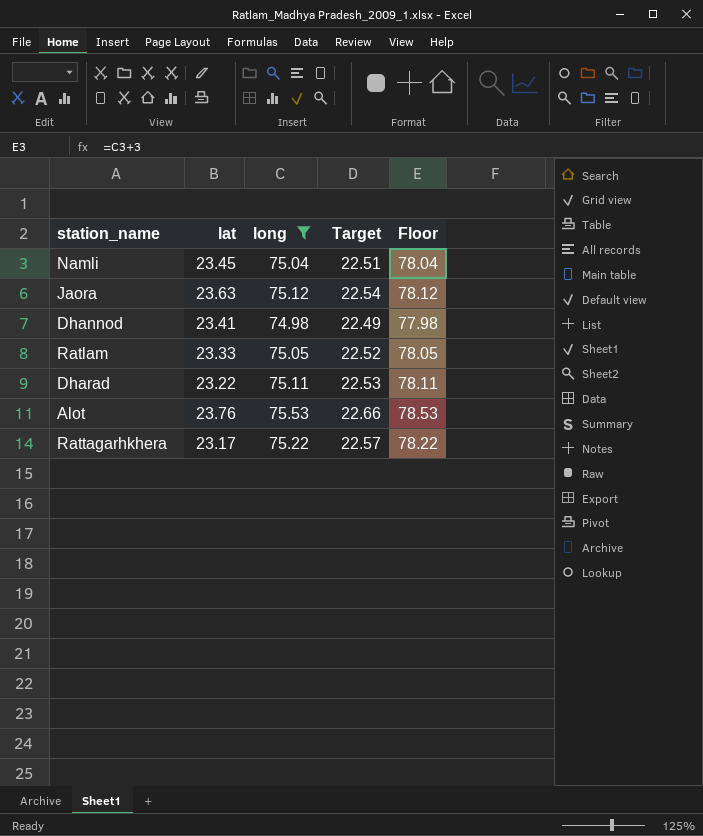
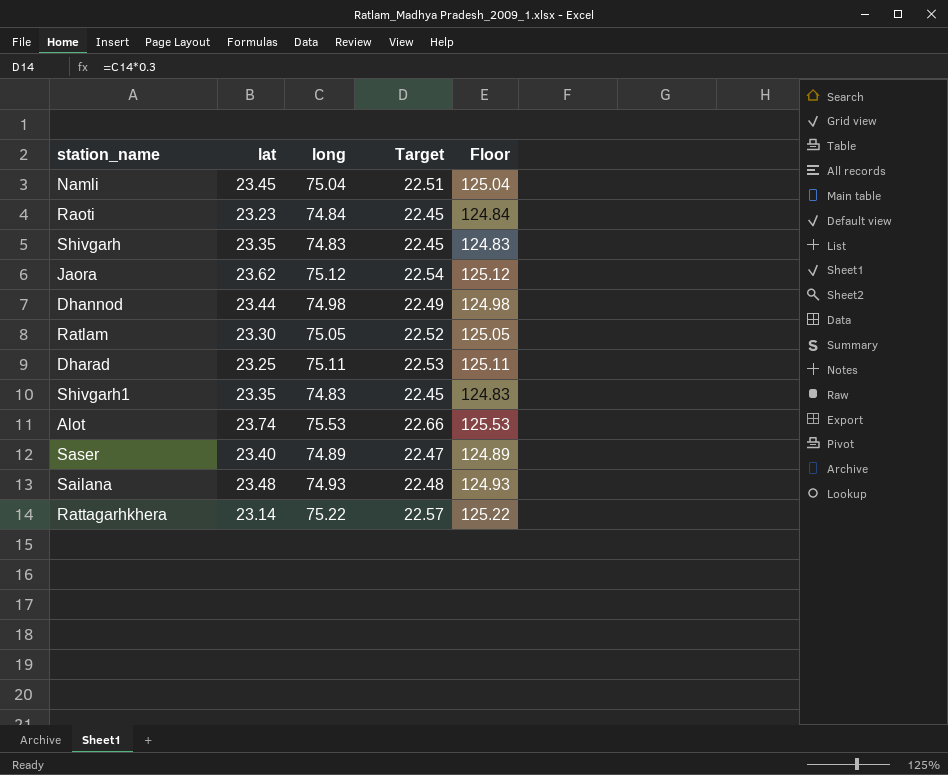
filter: long >= 74.98 -> none
column Floor | formula: [long] + 3 -> [long] + 50
Jaora | lat: 23.63 -> 23.62
Dhannod | lat: 23.41 -> 23.44
Ratlam | lat: 23.33 -> 23.30
Dharad | lat: 23.22 -> 23.25
Alot | lat: 23.76 -> 23.74
Rattagarhkhera | lat: 23.17 -> 23.14

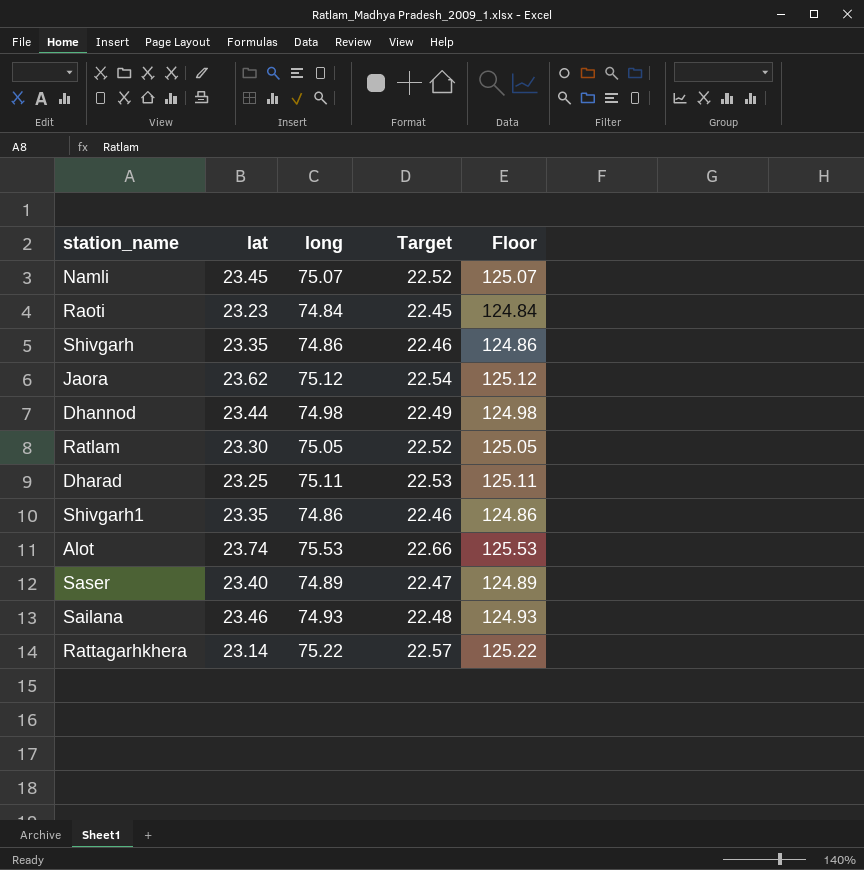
Namli | long: 75.04 -> 75.07
Namli | Target: 22.51 -> 22.52
Namli | Floor: 125.04 -> 125.07
Shivgarh | long: 74.83 -> 74.86
Shivgarh | Target: 22.45 -> 22.46
Shivgarh | Floor: 124.83 -> 124.86
Shivgarh1 | long: 74.83 -> 74.86
Shivgarh1 | Target: 22.45 -> 22.46
Shivgarh1 | Floor: 124.83 -> 124.86
Sailana | lat: 23.48 -> 23.46

